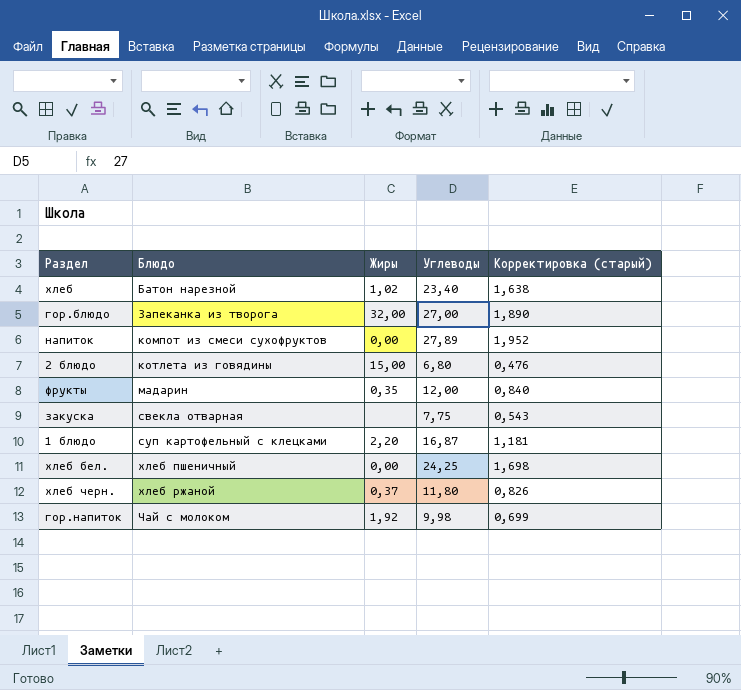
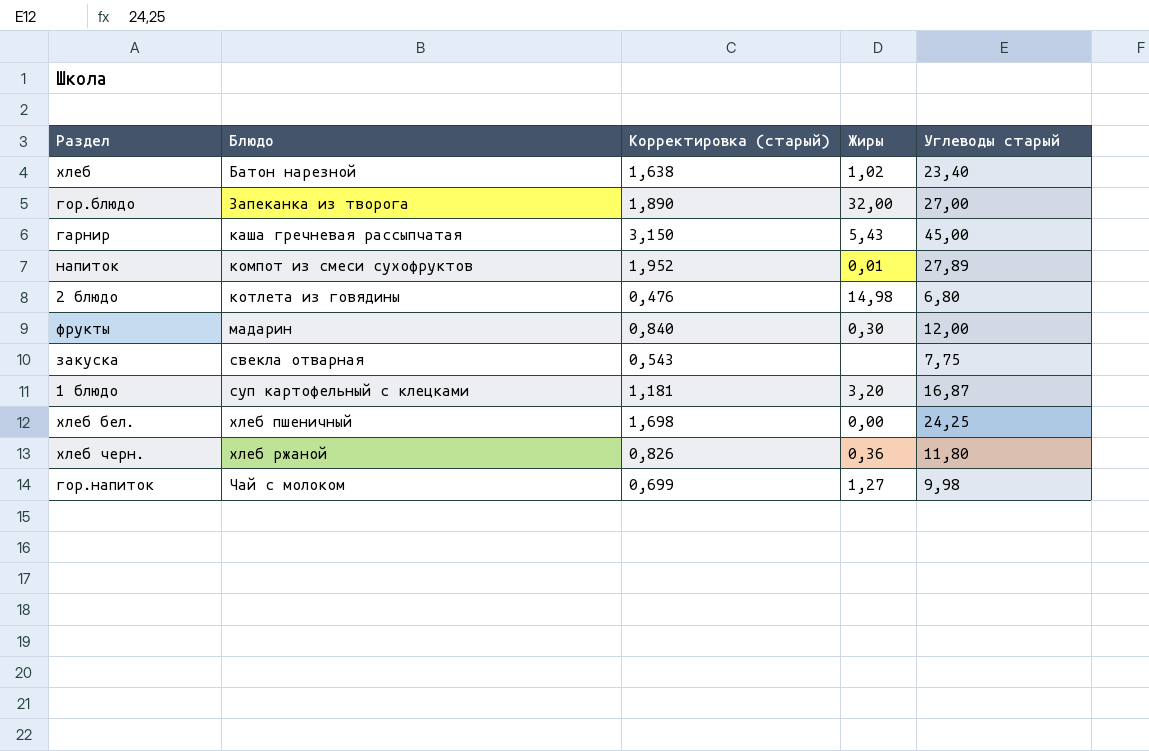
column Корректировка (старый) | position: 5 -> 3
column name: Углеводы -> Углеводы старый
row гарнир: none -> каша гречневая рассыпчатая | 3,150 | 5,43 | 45,00
напиток | Жиры: 0,00 -> 0,01
2 блюдо | Жиры: 15,00 -> 14,98
фрукты | Жиры: 0,35 -> 0,30
1 блюдо | Жиры: 2,20 -> 3,20
хлеб черн. | Жиры: 0,37 -> 0,36
гор.напиток | Жиры: 1,92 -> 1,27

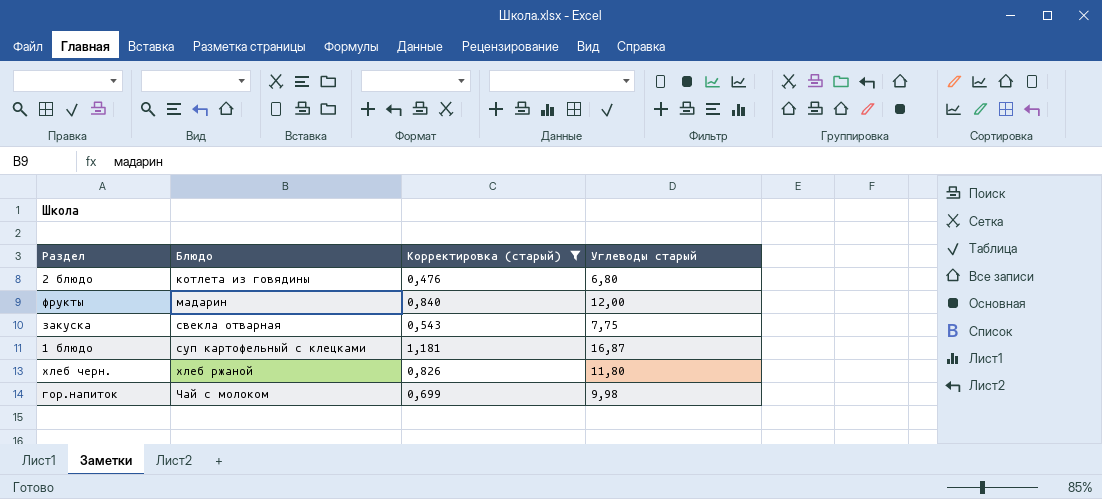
filter: none -> Корректировка (старый) <= 1,181
column Жиры | position: 4 -> none

